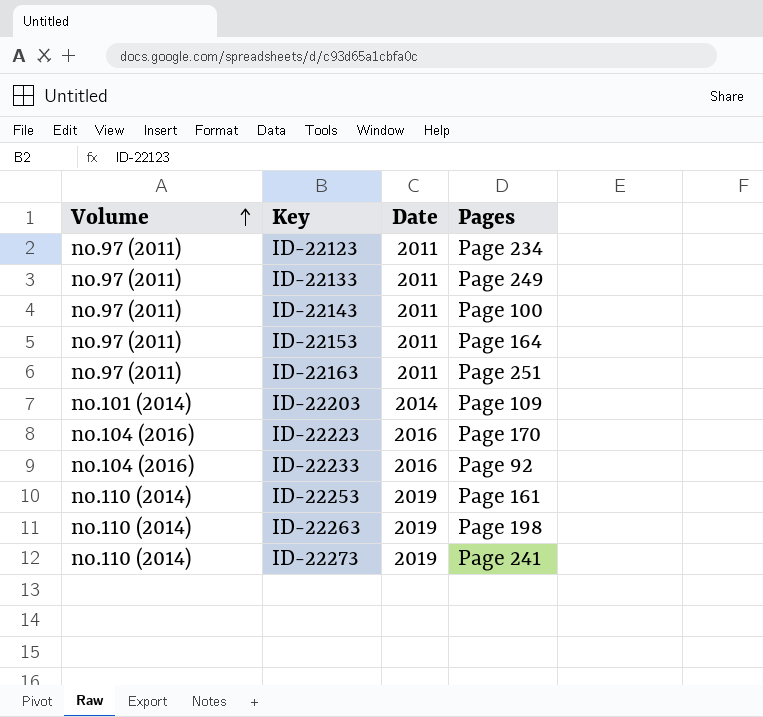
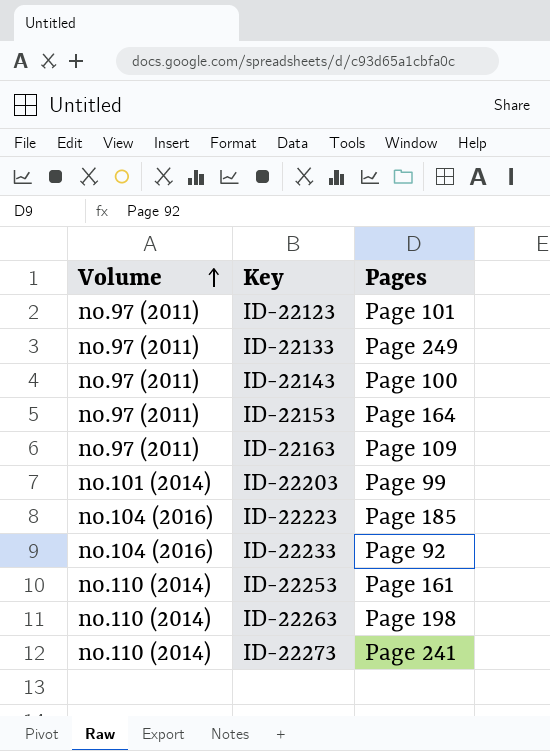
column Date | position: 3 -> none
ID-22123 | Pages: Page 234 -> Page 101
ID-22163 | Pages: Page 251 -> Page 109
ID-22203 | Pages: Page 109 -> Page 99
ID-22223 | Pages: Page 170 -> Page 185

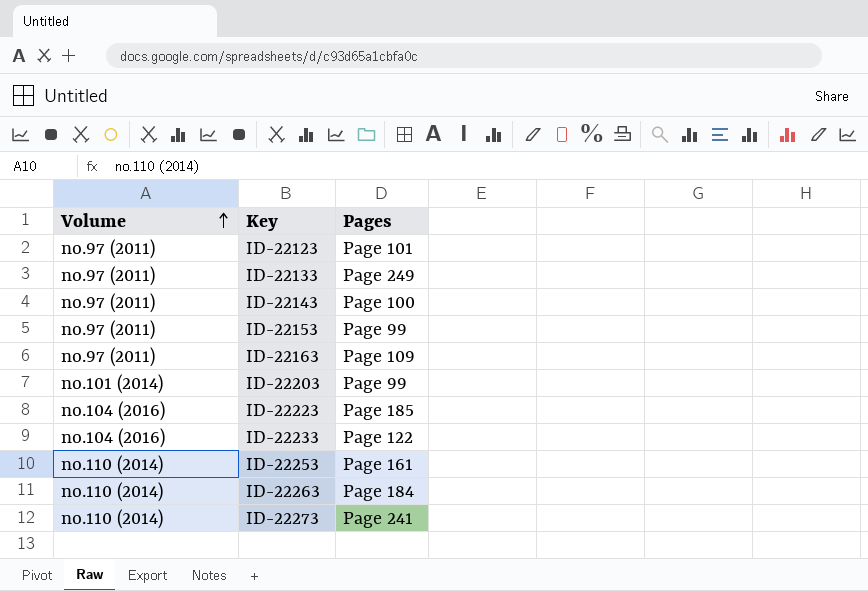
ID-22153 | Pages: Page 164 -> Page 99
ID-22233 | Pages: Page 92 -> Page 122
ID-22263 | Pages: Page 198 -> Page 184

